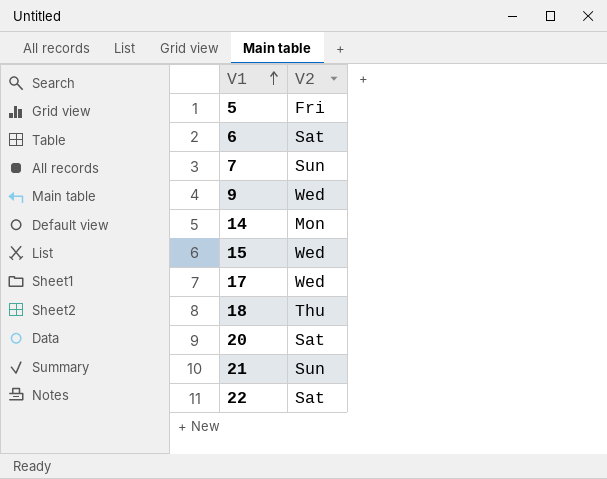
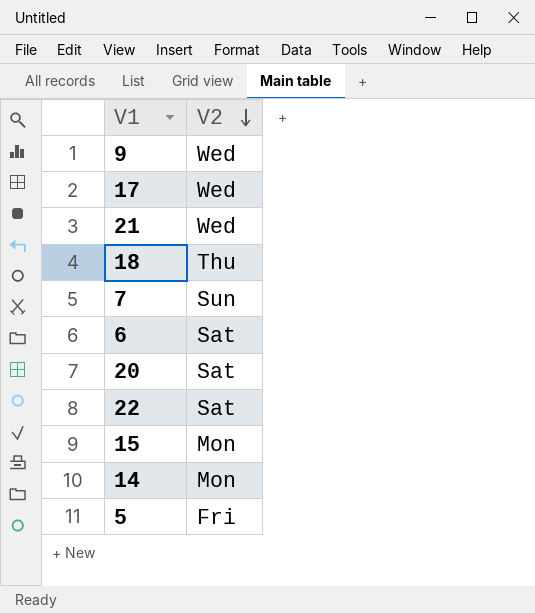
row order: V1 ascending -> V2 descending
21 | V2: Sun -> Wed
15 | V2: Wed -> Mon

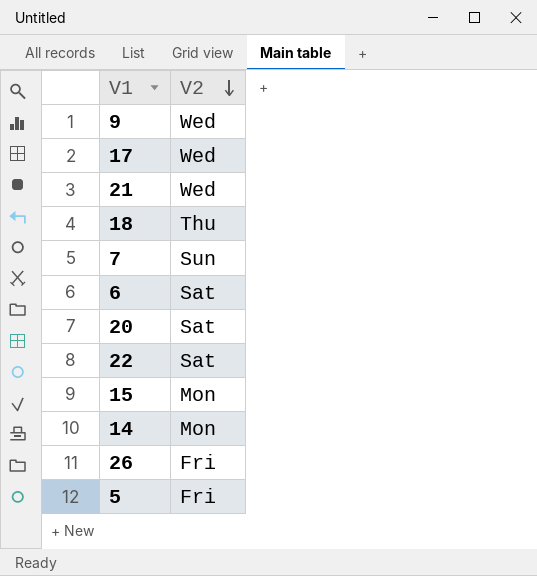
row 26: none -> Fri

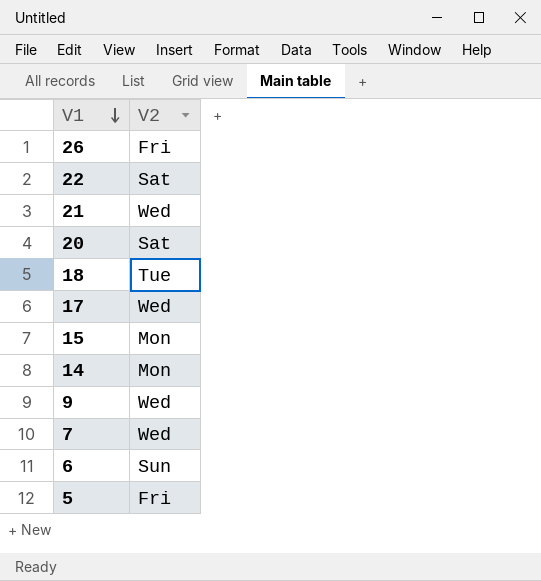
row order: V2 descending -> V1 descending
18 | V2: Thu -> Tue
7 | V2: Sun -> Wed
6 | V2: Sat -> Sun

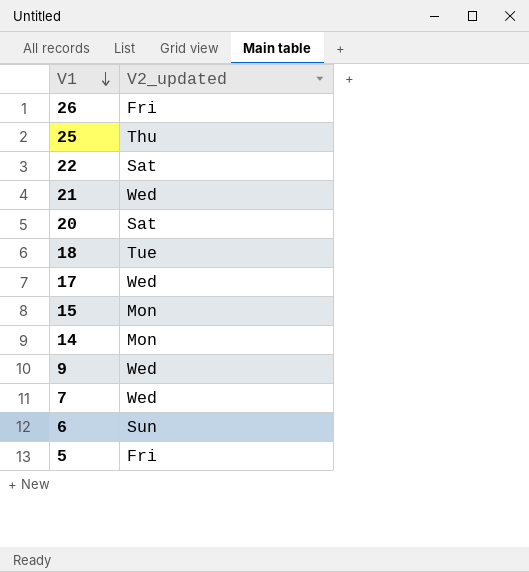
column name: V2 -> V2_updated
row 25: none -> Thu

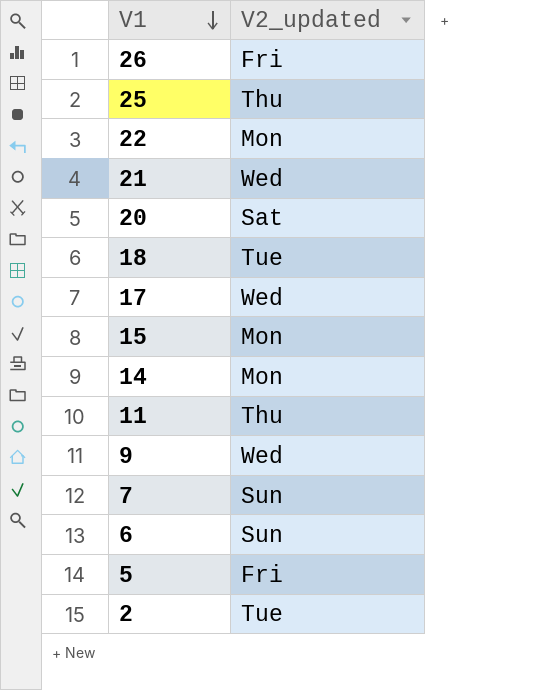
22 | V2_updated: Sat -> Mon
row 11: none -> Thu
7 | V2_updated: Wed -> Sun
row 2: none -> Tue

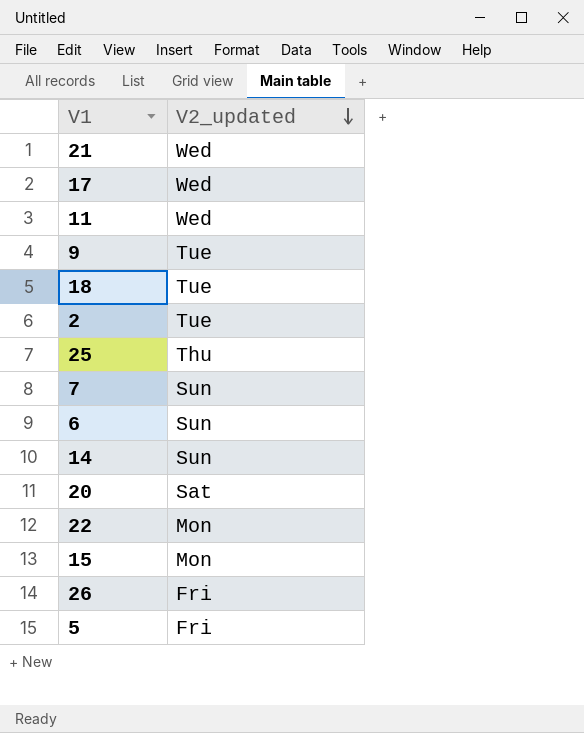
row order: V1 descending -> V2_updated descending
11 | V2_updated: Thu -> Wed
9 | V2_updated: Wed -> Tue
14 | V2_updated: Mon -> Sun

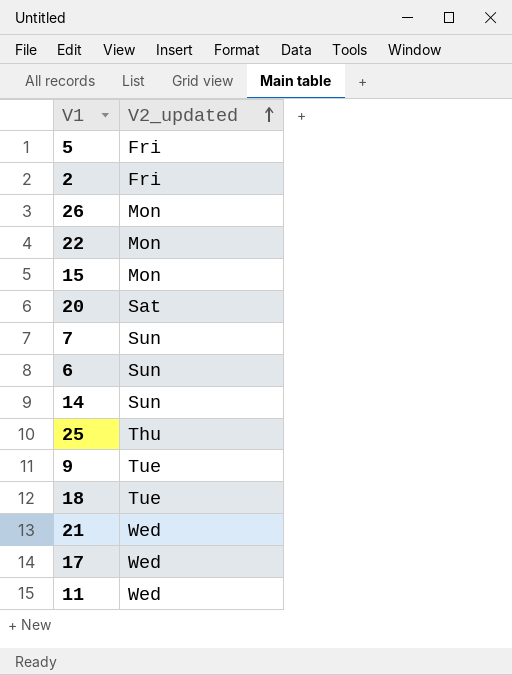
row order: V2_updated descending -> V2_updated ascending
2 | V2_updated: Tue -> Fri
26 | V2_updated: Fri -> Mon

